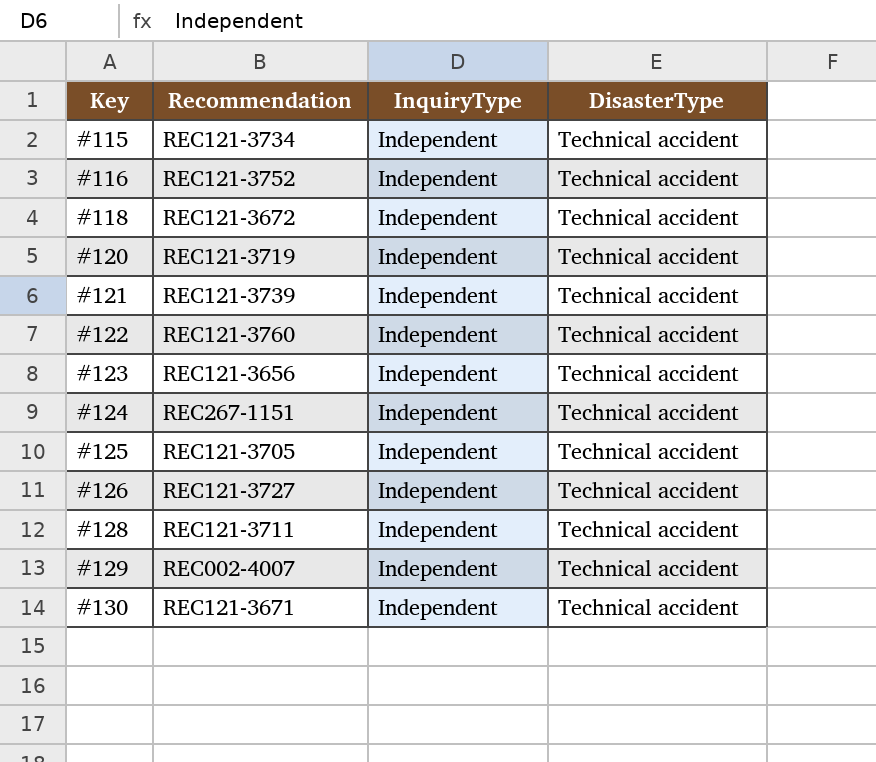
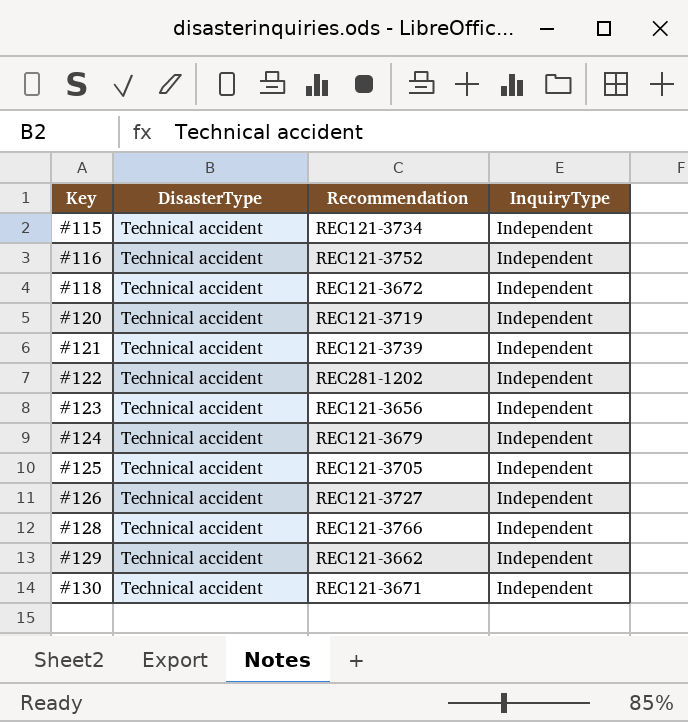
column DisasterType | position: 4 -> 2
#122 | Recommendation: REC121-3760 -> REC281-1202
#124 | Recommendation: REC267-1151 -> REC121-3679
#128 | Recommendation: REC121-3711 -> REC121-3766
#129 | Recommendation: REC002-4007 -> REC121-3662

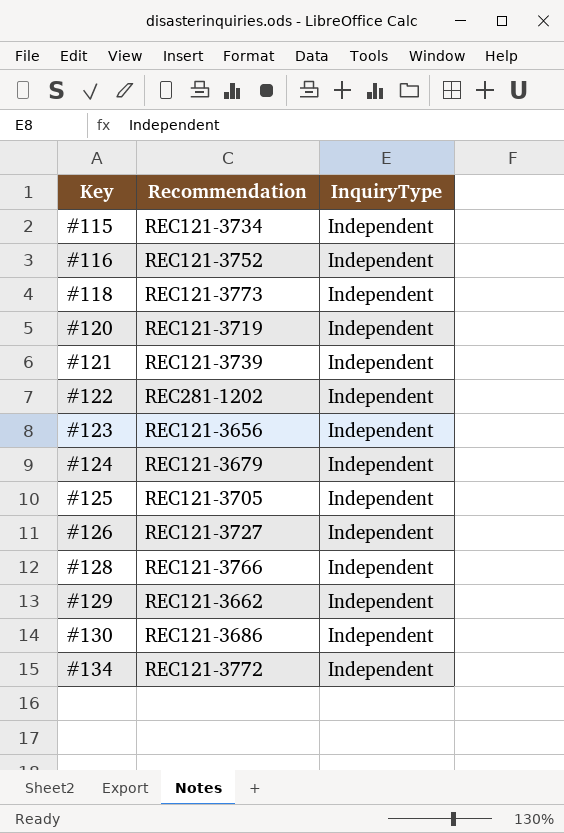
column DisasterType | position: 2 -> none
#118 | Recommendation: REC121-3672 -> REC121-3773
#130 | Recommendation: REC121-3671 -> REC121-3686
row #134: none -> REC121-3772 | Independent

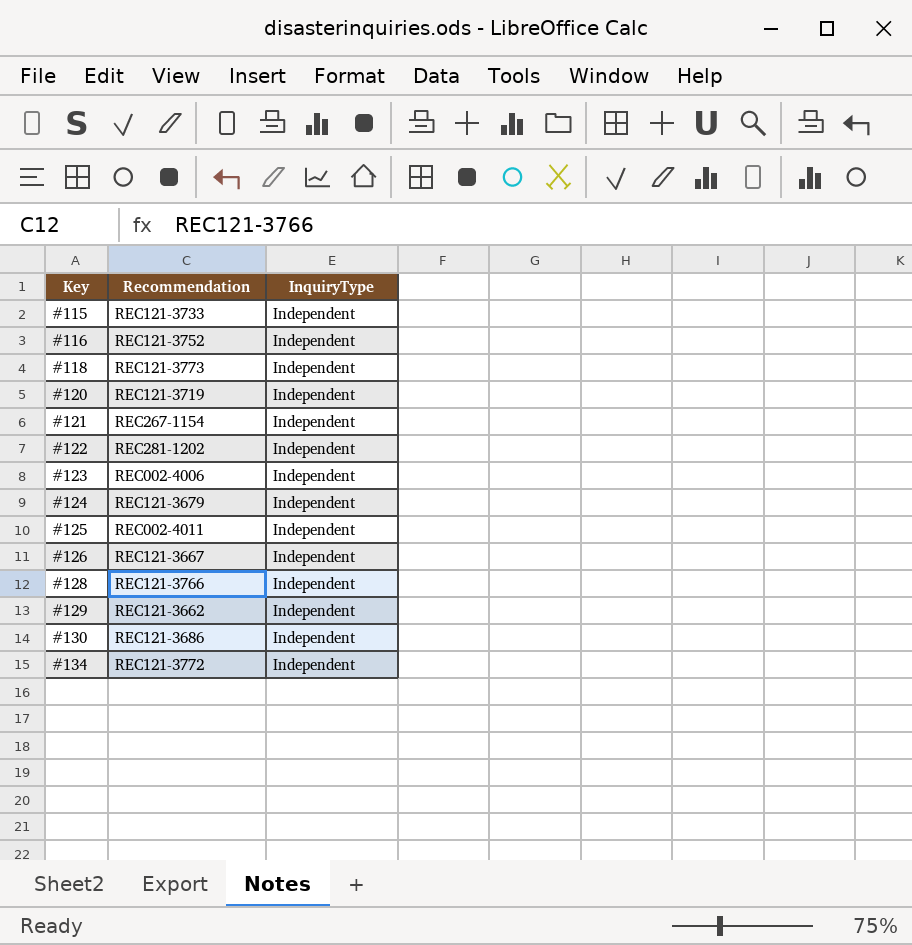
#115 | Recommendation: REC121-3734 -> REC121-3733
#121 | Recommendation: REC121-3739 -> REC267-1154
#123 | Recommendation: REC121-3656 -> REC002-4006
#125 | Recommendation: REC121-3705 -> REC002-4011
#126 | Recommendation: REC121-3727 -> REC121-3667

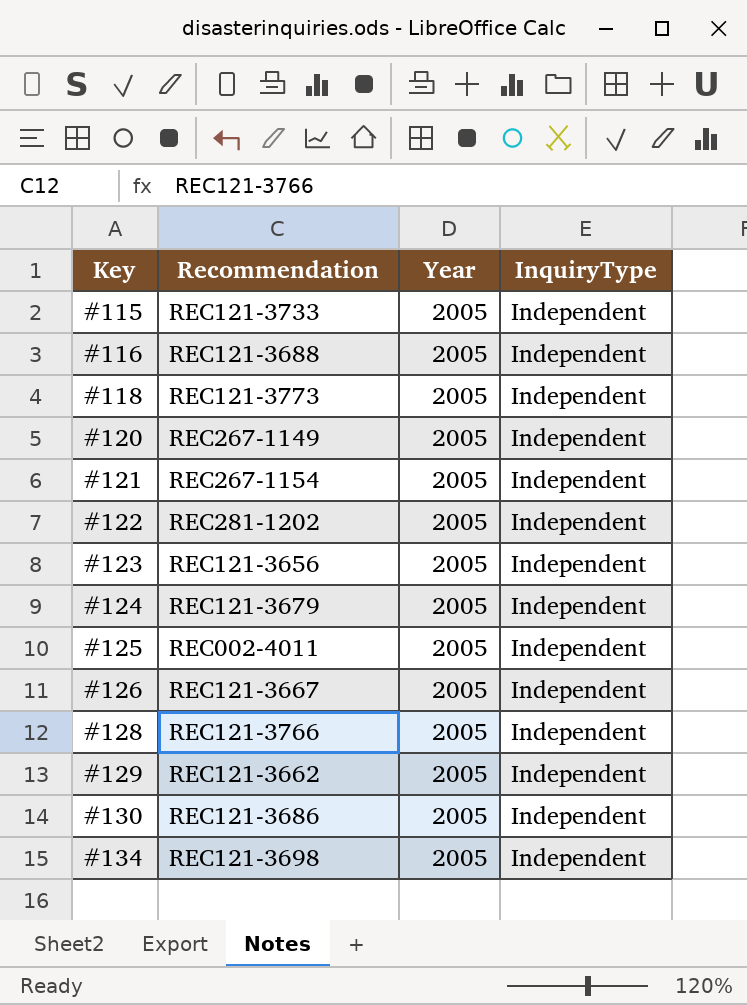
column Year | position: none -> 3
#116 | Recommendation: REC121-3752 -> REC121-3688
#120 | Recommendation: REC121-3719 -> REC267-1149
#123 | Recommendation: REC002-4006 -> REC121-3656
#134 | Recommendation: REC121-3772 -> REC121-3698

